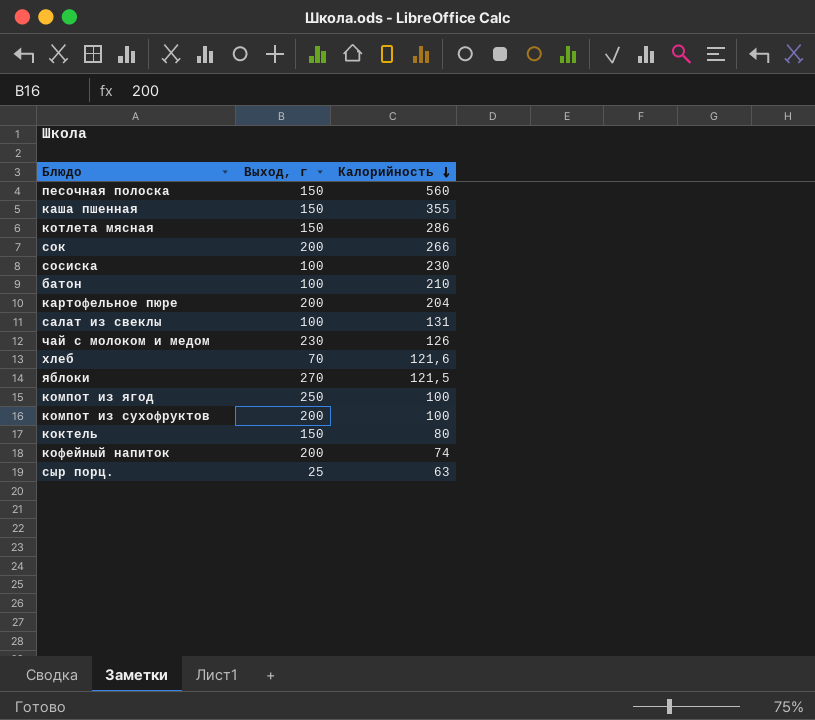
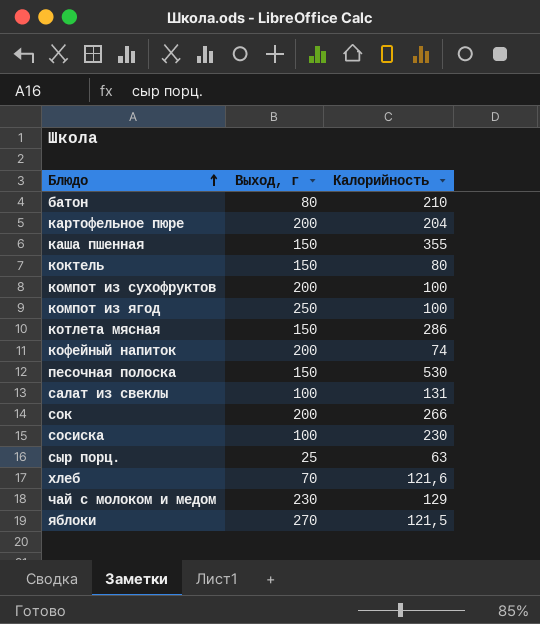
row order: Калорийность descending -> Блюдо ascending
батон | Выход, г: 100 -> 80
песочная полоска | Калорийность: 560 -> 530
чай с молоком и медом | Калорийность: 126 -> 129

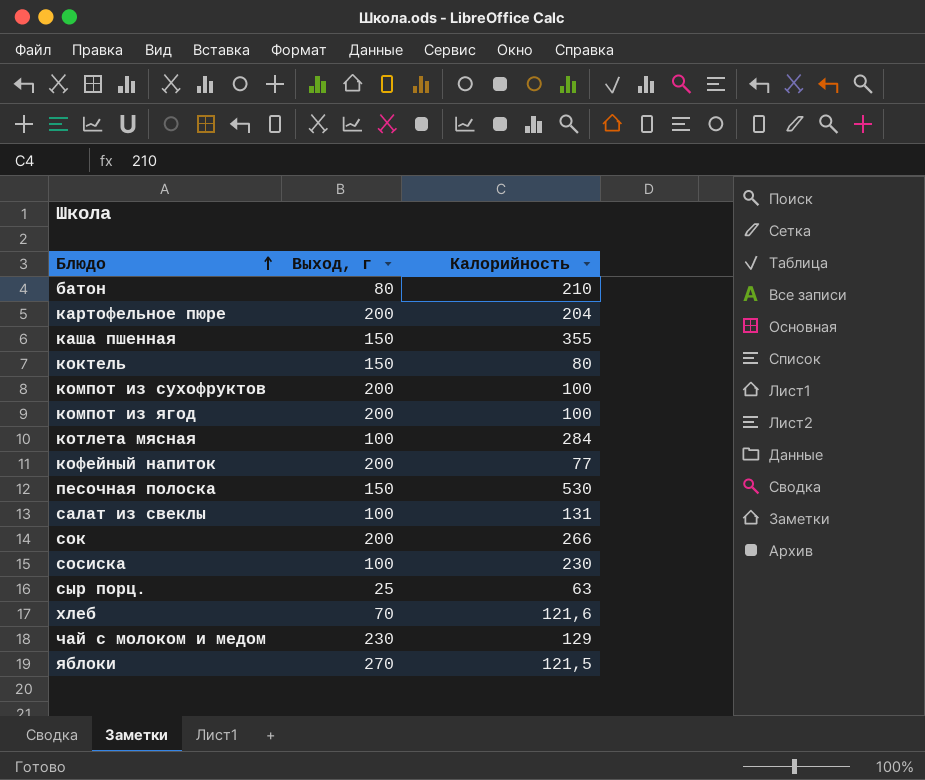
компот из ягод | Выход, г: 250 -> 200
котлета мясная | Выход, г: 150 -> 100
котлета мясная | Калорийность: 286 -> 284
кофейный напиток | Калорийность: 74 -> 77

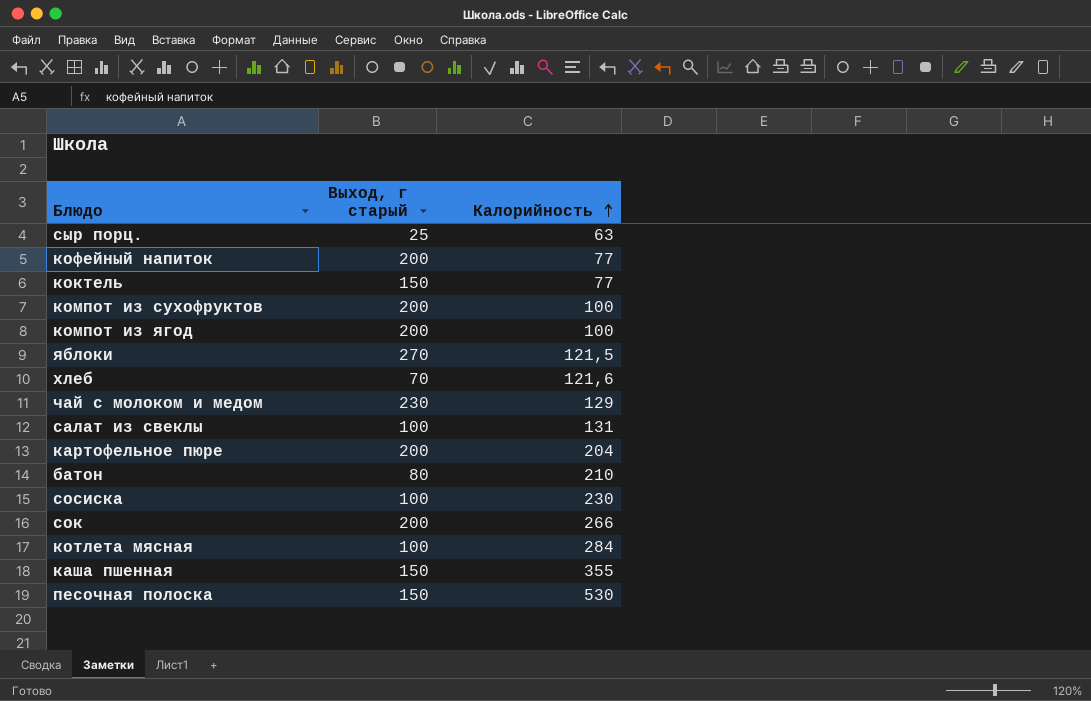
row order: Блюдо ascending -> Калорийность ascending
column name: Выход, г -> Выход, г старый
коктель | Калорийность: 80 -> 77

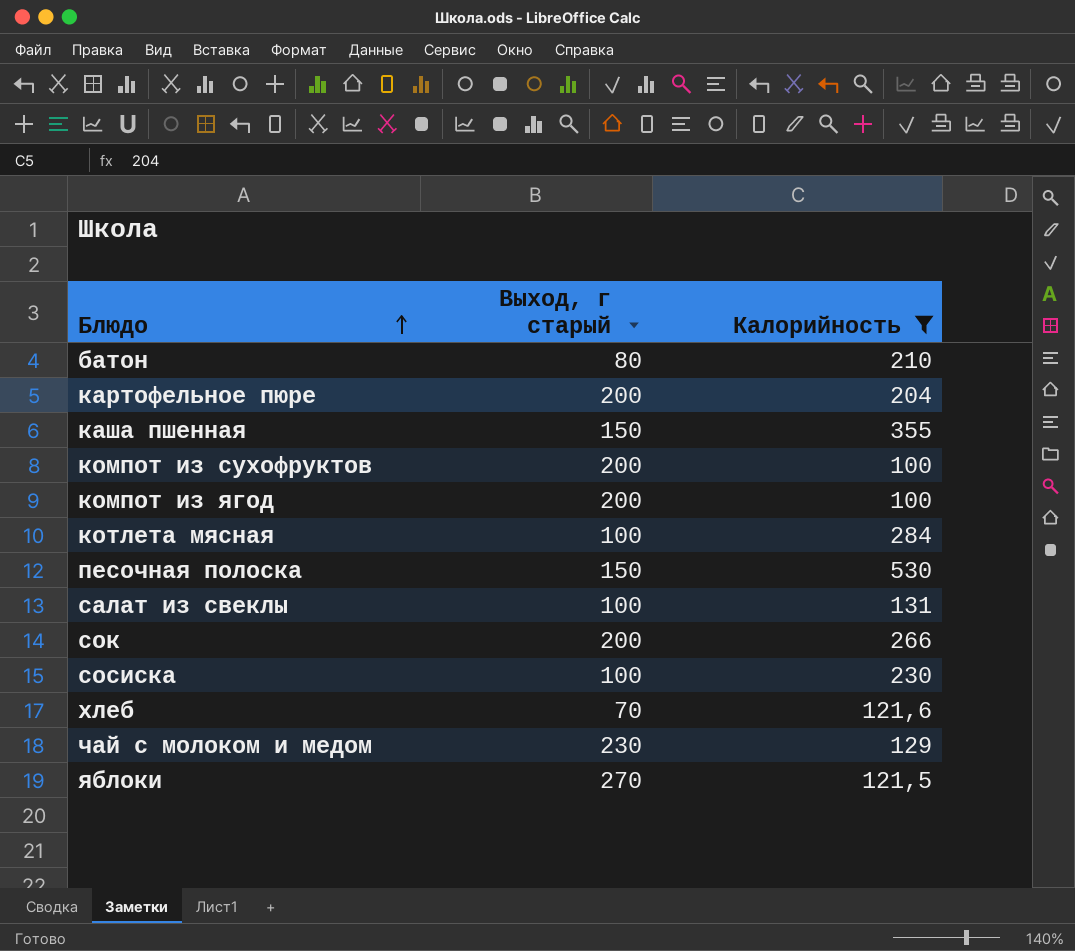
filter: none -> Калорийность >= 100
row order: Калорийность ascending -> Блюдо ascending

